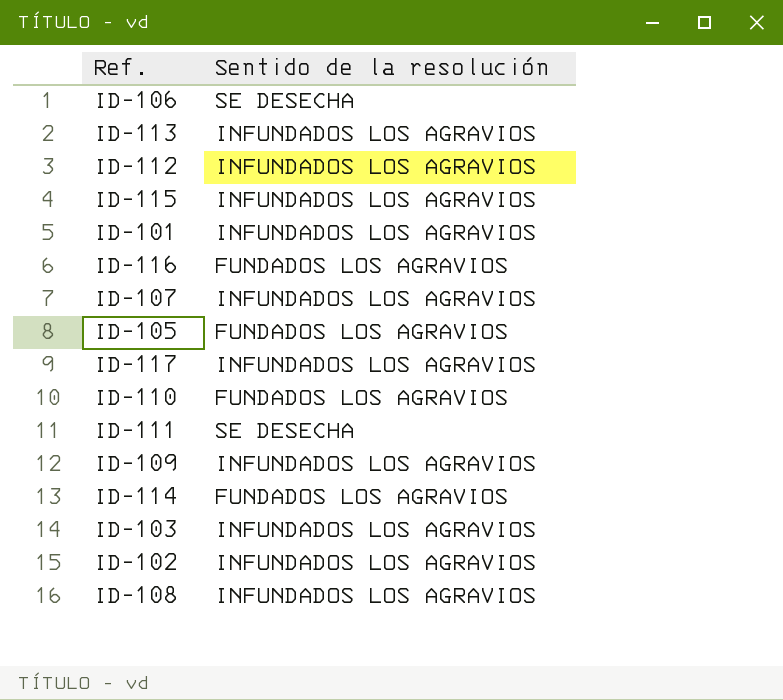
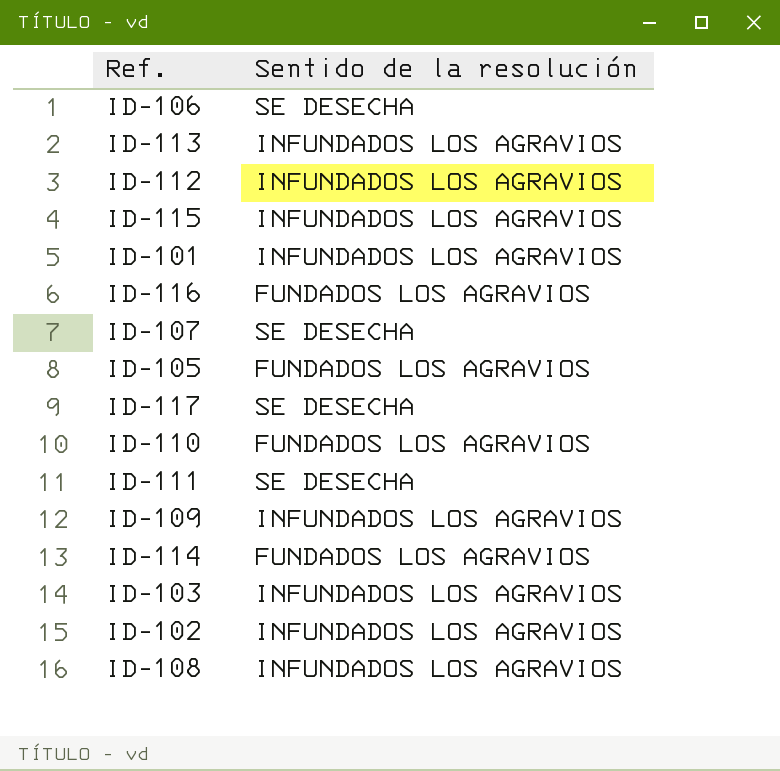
ID-107 | Sentido de la resolución: INFUNDADOS LOS AGRAVIOS -> SE DESECHA
ID-117 | Sentido de la resolución: INFUNDADOS LOS AGRAVIOS -> SE DESECHA

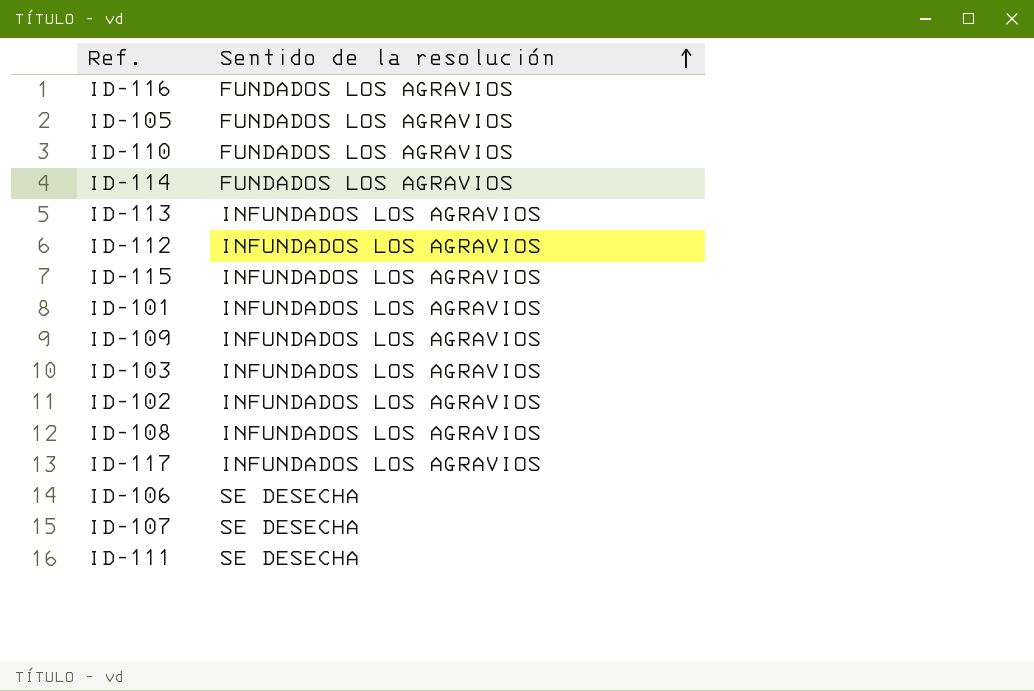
row order: none -> Sentido de la resolución ascending
ID-117 | Sentido de la resolución: SE DESECHA -> INFUNDADOS LOS AGRAVIOS

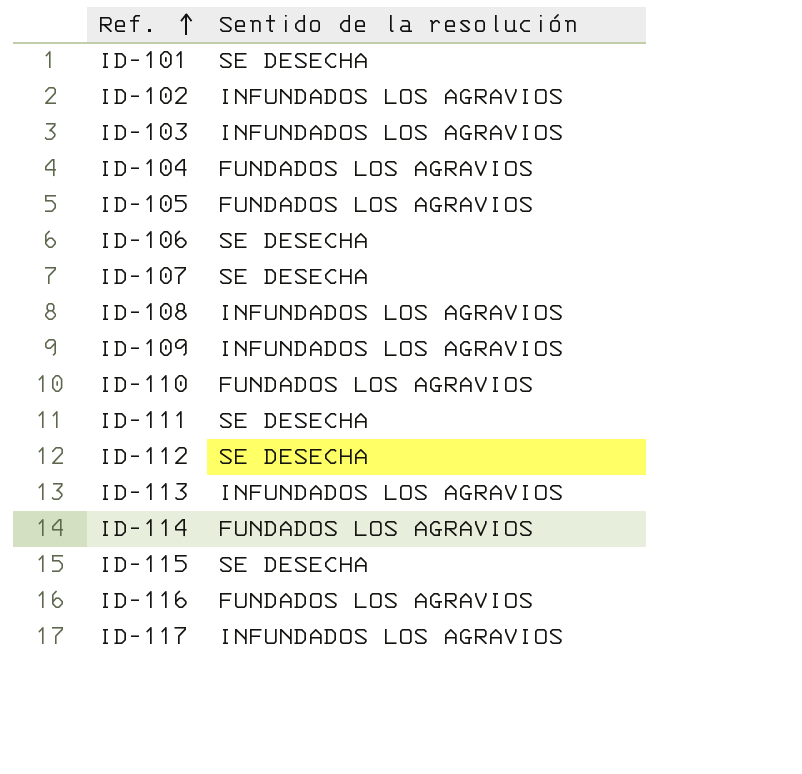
row order: Sentido de la resolución ascending -> Ref. ascending
ID-101 | Sentido de la resolución: INFUNDADOS LOS AGRAVIOS -> SE DESECHA
row ID-104: none -> FUNDADOS LOS AGRAVIOS
ID-112 | Sentido de la resolución: INFUNDADOS LOS AGRAVIOS -> SE DESECHA
ID-115 | Sentido de la resolución: INFUNDADOS LOS AGRAVIOS -> SE DESECHA

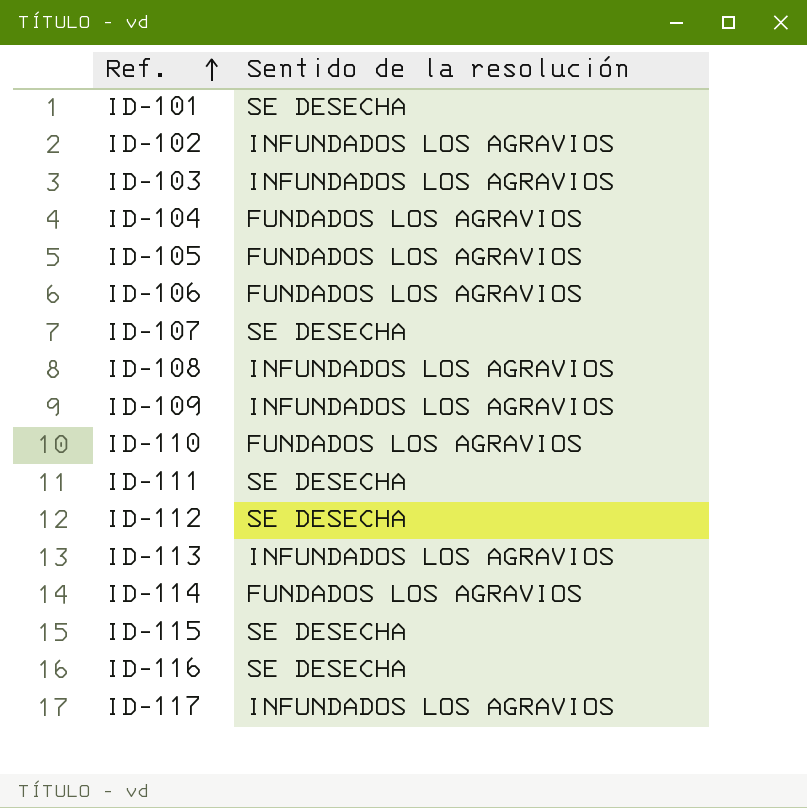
ID-106 | Sentido de la resolución: SE DESECHA -> FUNDADOS LOS AGRAVIOS
ID-116 | Sentido de la resolución: FUNDADOS LOS AGRAVIOS -> SE DESECHA

